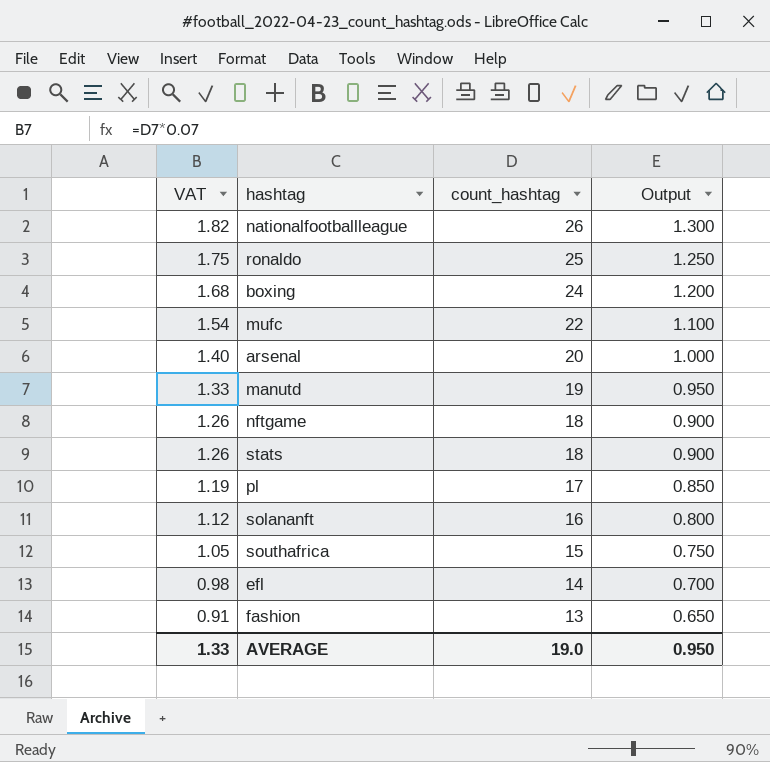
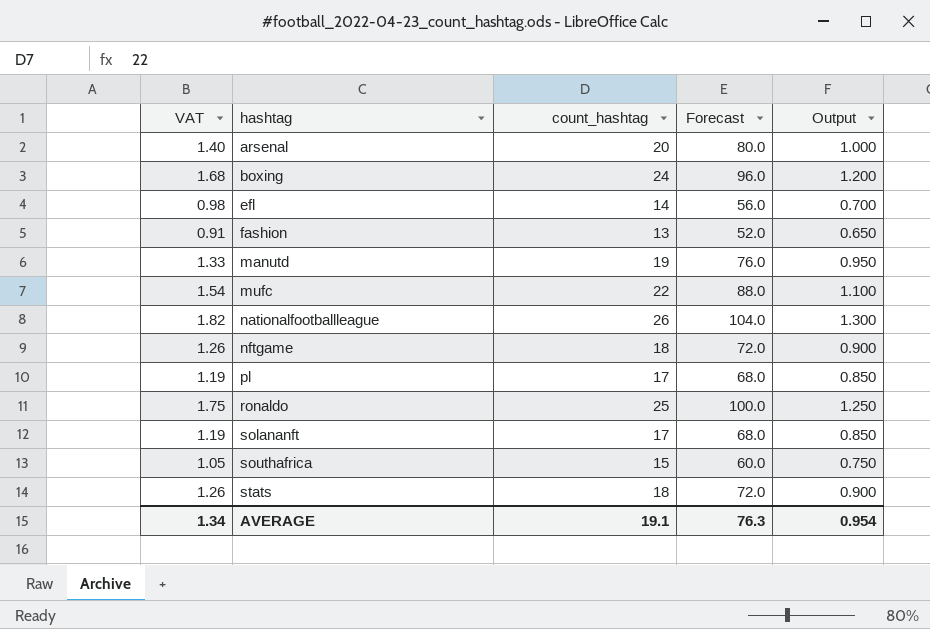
row order: VAT descending -> hashtag ascending
column Forecast | formula: none -> [count_hashtag] * 4
solananft | VAT: 1.12 -> 1.19
solananft | count_hashtag: 16 -> 17
solananft | Output: 0.800 -> 0.850
AVERAGE | VAT: 1.33 -> 1.34
AVERAGE | count_hashtag: 19.0 -> 19.1
AVERAGE | Output: 0.950 -> 0.954

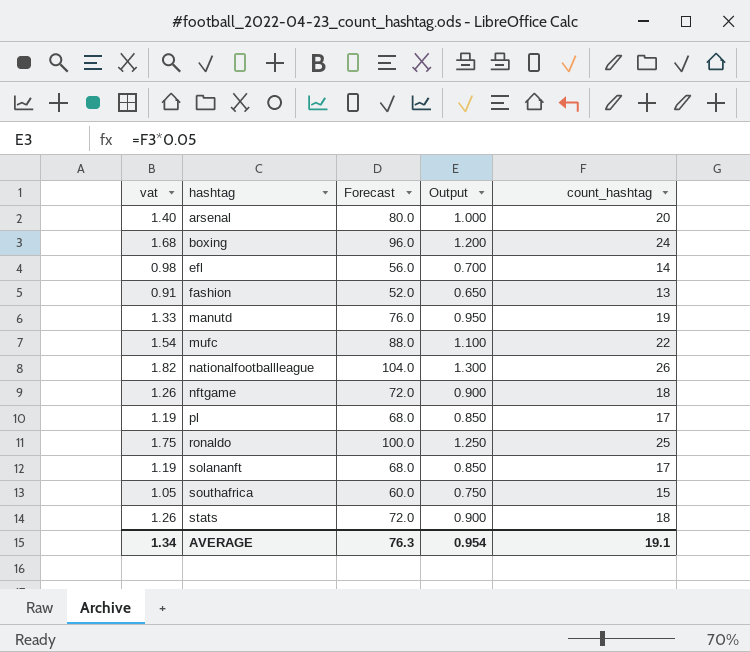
column name: VAT -> vat
column count_hashtag | position: 3 -> 5

